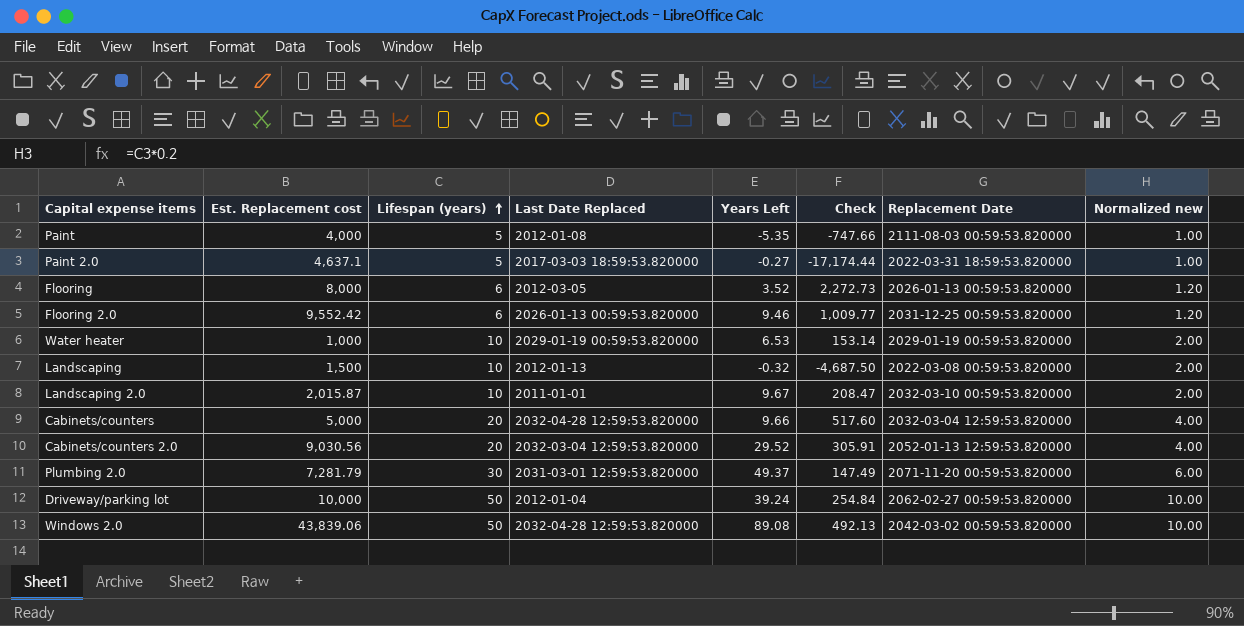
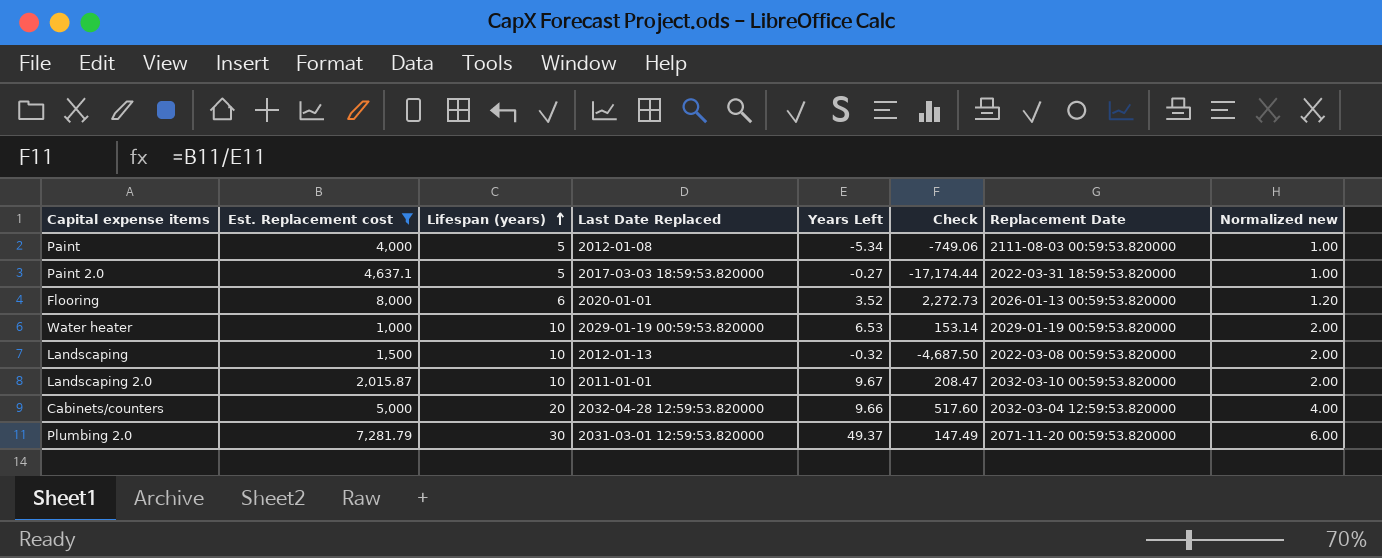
filter: none -> Est. Replacement cost <= 8,000
Paint | Years Left: -5.35 -> -5.34
Paint | Check: -747.66 -> -749.06
Flooring | Last Date Replaced: 2012-03-05 -> 2020-01-01

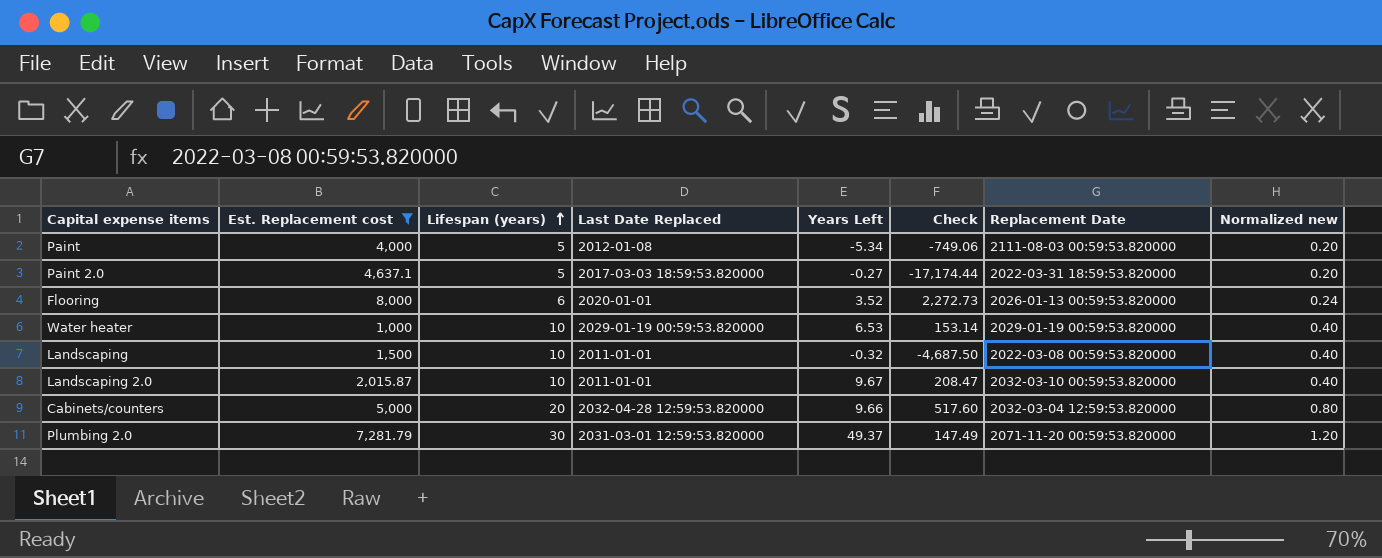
column Normalized new | formula: [Lifespan (years)] * 0.2 -> [Lifespan (years)] * 0.04
Landscaping | Last Date Replaced: 2012-01-13 -> 2011-01-01

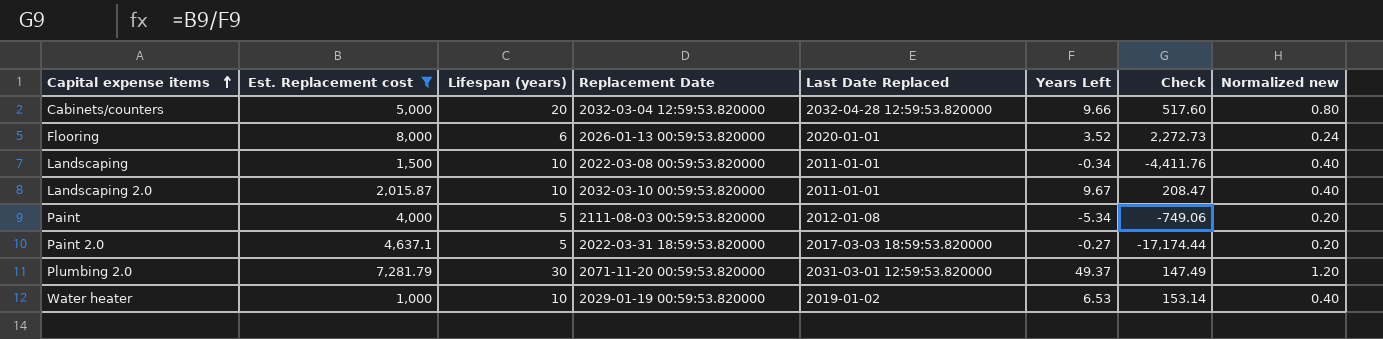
row order: Lifespan (years) ascending -> Capital expense items ascending
column Replacement Date | position: 7 -> 4
Landscaping | Years Left: -0.32 -> -0.34
Landscaping | Check: -4,687.50 -> -4,411.76
Water heater | Last Date Replaced: 2029-01-19 00:59:53.820000 -> 2019-01-02

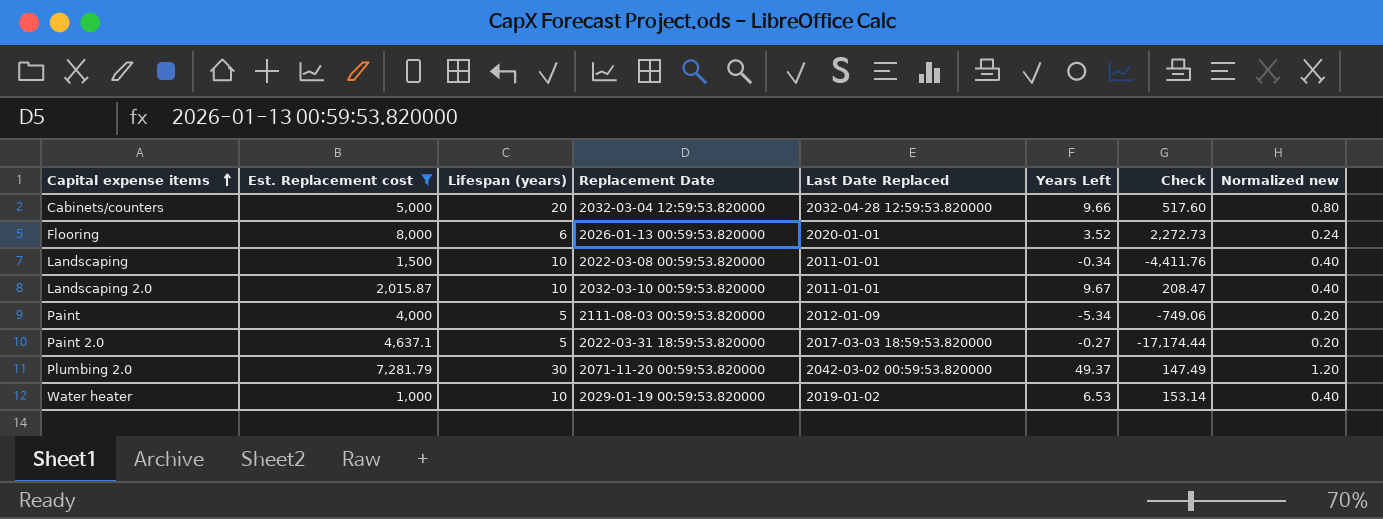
Paint | Last Date Replaced: 2012-01-08 -> 2012-01-09
Plumbing 2.0 | Last Date Replaced: 2031-03-01 12:59:53.820000 -> 2042-03-02 00:59:53.820000

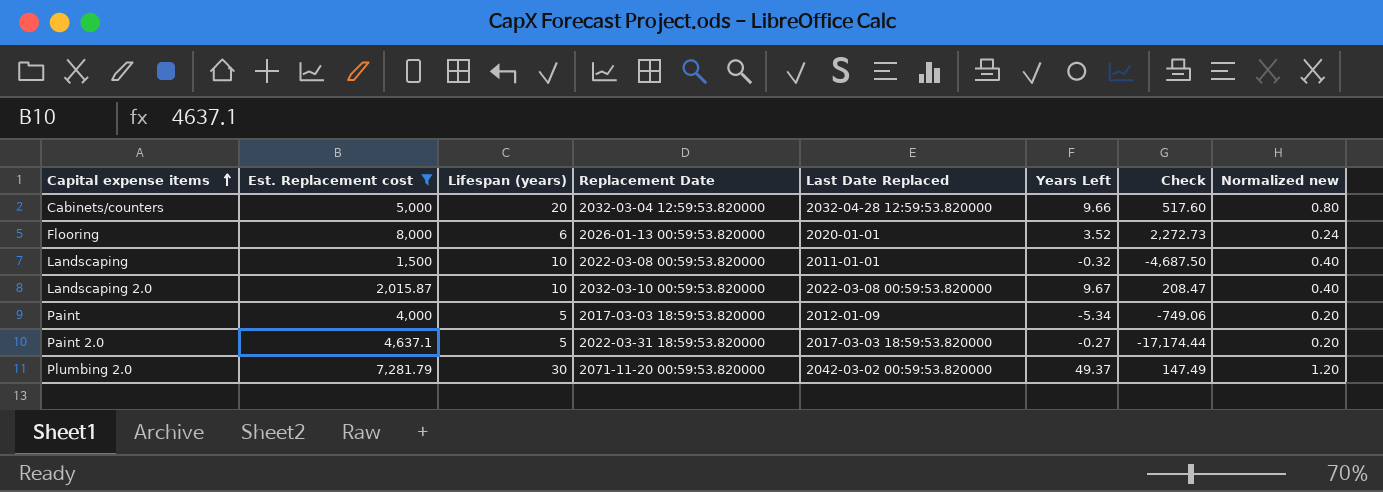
row Water heater: 1,000 | 10 | 2029-01-19 00:59:53.820000 | 2019-01-02 | 6.53 | 153.14 | 0.40 -> none
Landscaping | Years Left: -0.34 -> -0.32
Landscaping | Check: -4,411.76 -> -4,687.50
Landscaping 2.0 | Last Date Replaced: 2011-01-01 -> 2022-03-08 00:59:53.820000
Paint | Replacement Date: 2111-08-03 00:59:53.820000 -> 2017-03-03 18:59:53.820000

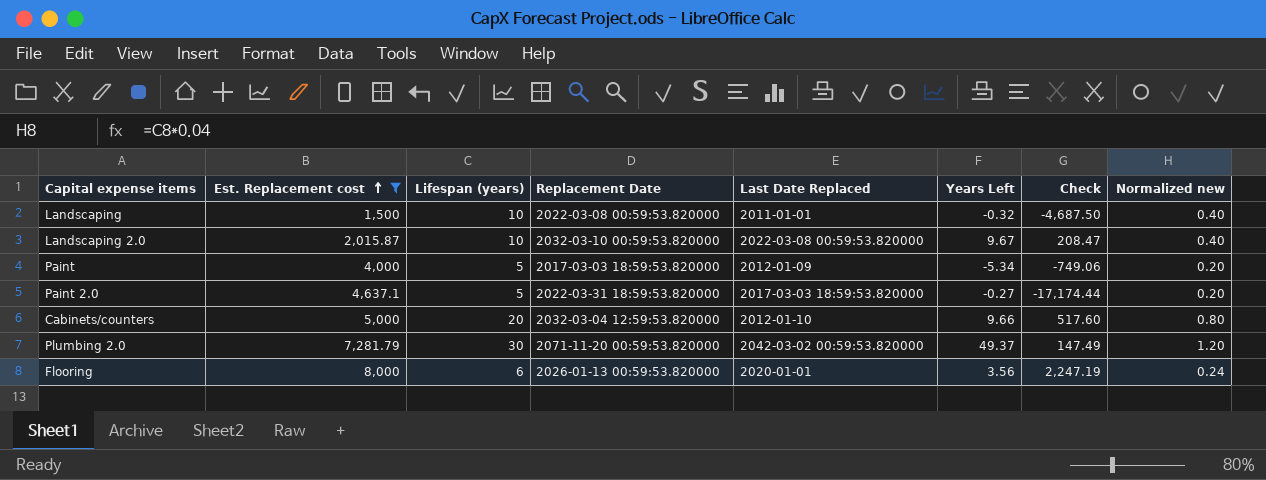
row order: Capital expense items ascending -> Est. Replacement cost ascending
Cabinets/counters | Last Date Replaced: 2032-04-28 12:59:53.820000 -> 2012-01-10
Flooring | Years Left: 3.52 -> 3.56
Flooring | Check: 2,272.73 -> 2,247.19

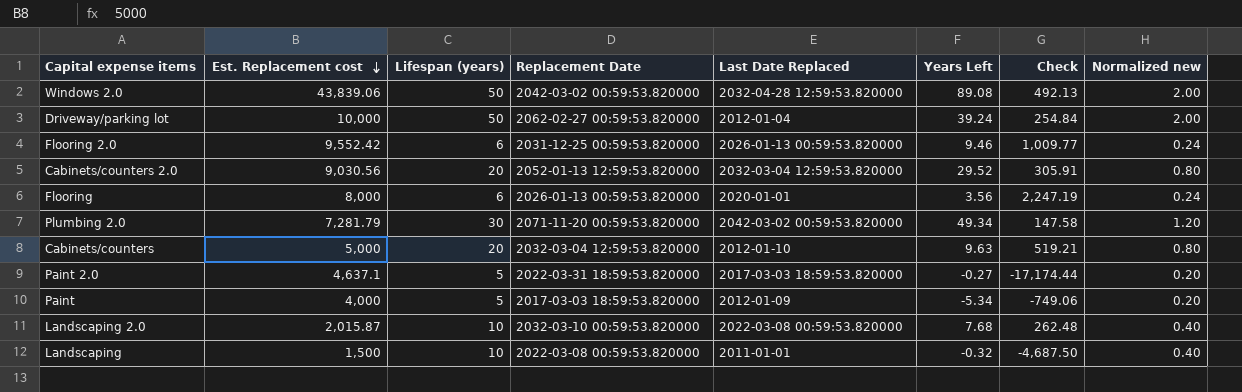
filter: Est. Replacement cost <= 8,000 -> none
row order: Est. Replacement cost ascending -> Est. Replacement cost descending
Plumbing 2.0 | Years Left: 49.37 -> 49.34
Plumbing 2.0 | Check: 147.49 -> 147.58
Cabinets/counters | Years Left: 9.66 -> 9.63
Cabinets/counters | Check: 517.60 -> 519.21
Landscaping 2.0 | Years Left: 9.67 -> 7.68
Landscaping 2.0 | Check: 208.47 -> 262.48

